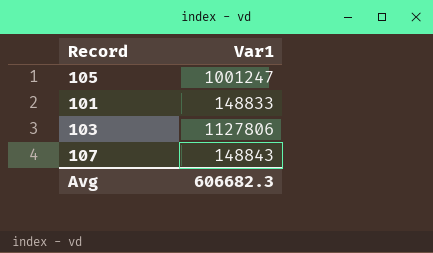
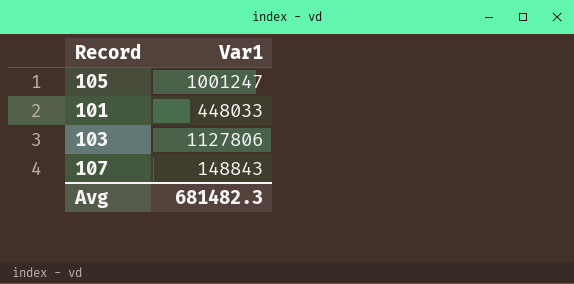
101 | Var1: 148833 -> 448033
Avg | Var1: 606682.3 -> 681482.3

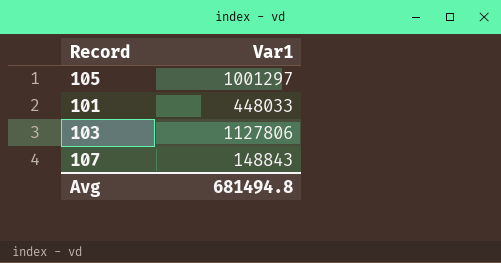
105 | Var1: 1001247 -> 1001297
Avg | Var1: 681482.3 -> 681494.8

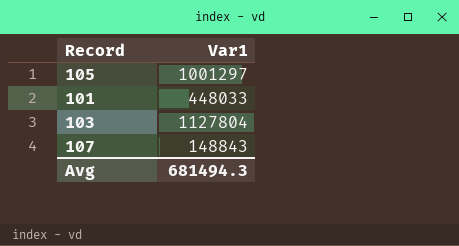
103 | Var1: 1127806 -> 1127804
Avg | Var1: 681494.8 -> 681494.3

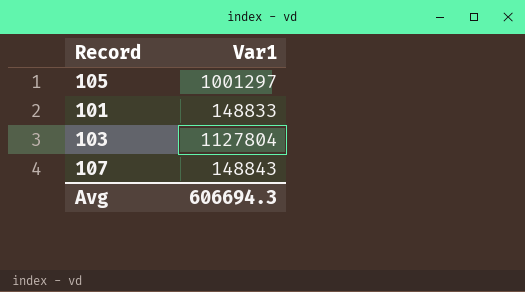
101 | Var1: 448033 -> 148833
Avg | Var1: 681494.3 -> 606694.3

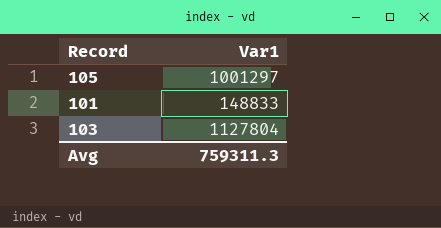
row 107: 148843 -> none
Avg | Var1: 606694.3 -> 759311.3

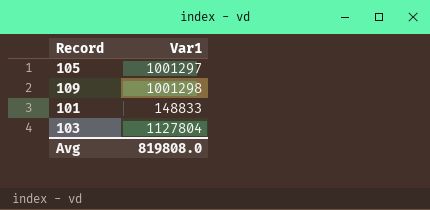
row 109: none -> 1001298
Avg | Var1: 759311.3 -> 819808.0

